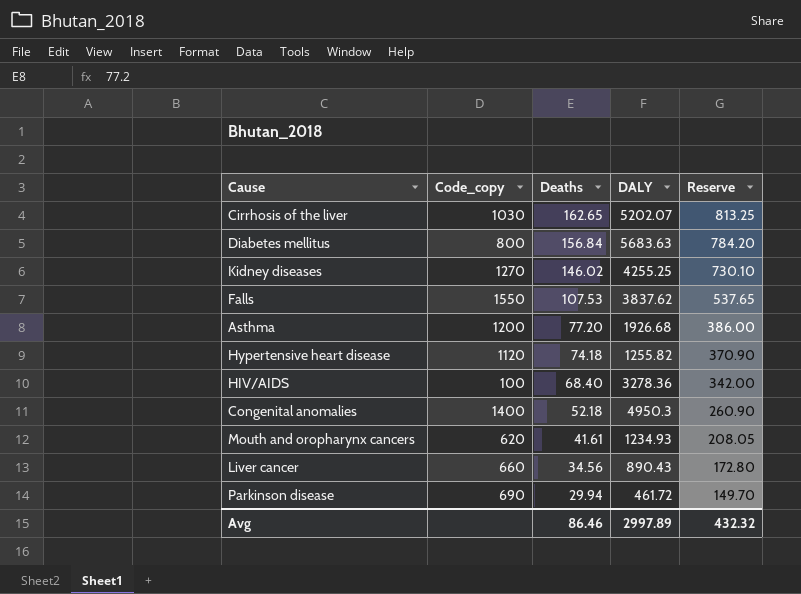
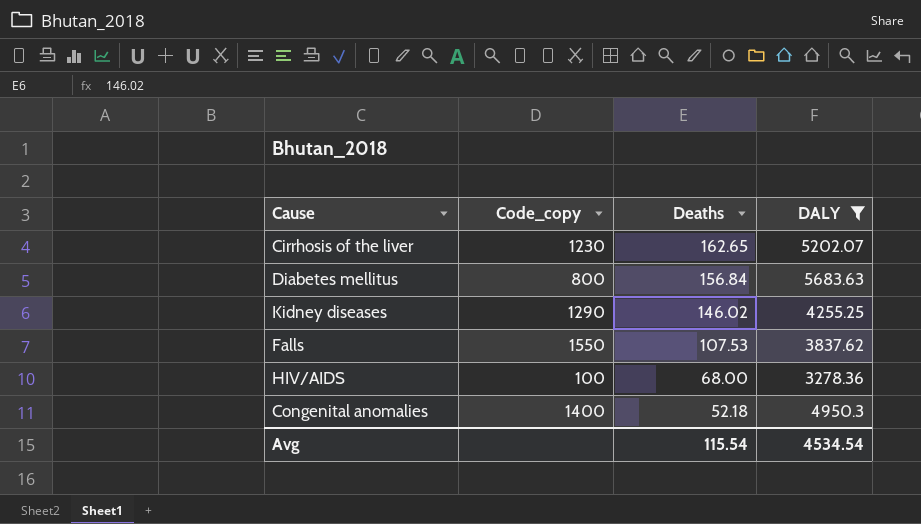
filter: none -> DALY >= 3278.36
column Reserve | formula: [Deaths] * 5 -> none
Cirrhosis of the liver | Code_copy: 1030 -> 1230
Kidney diseases | Code_copy: 1270 -> 1290
HIV/AIDS | Deaths: 68.40 -> 68.00
Avg | Deaths: 86.46 -> 115.54
Avg | DALY: 2997.89 -> 4534.54

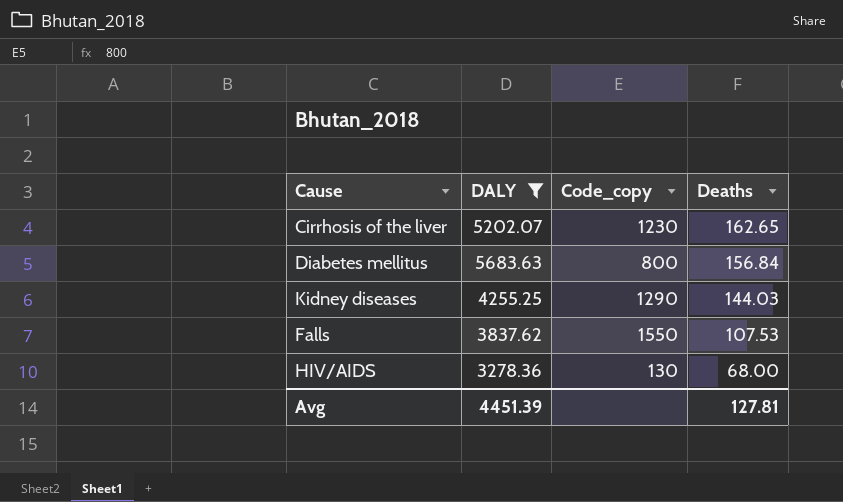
column DALY | position: 4 -> 2
row Congenital anomalies: 1400 | 52.18 | 4950.3 -> none
Kidney diseases | Deaths: 146.02 -> 144.03
HIV/AIDS | Code_copy: 100 -> 130
Avg | DALY: 4534.54 -> 4451.39
Avg | Deaths: 115.54 -> 127.81

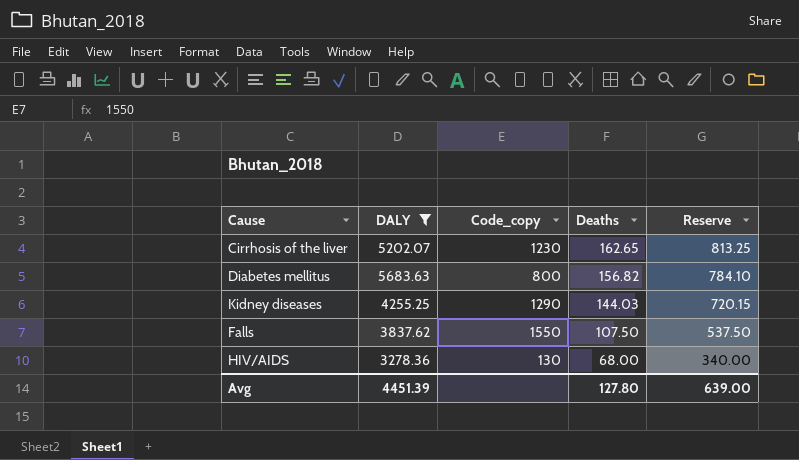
column Reserve | formula: none -> [Deaths] * 5
Diabetes mellitus | Deaths: 156.84 -> 156.82
Falls | Deaths: 107.53 -> 107.50
Avg | Deaths: 127.81 -> 127.80

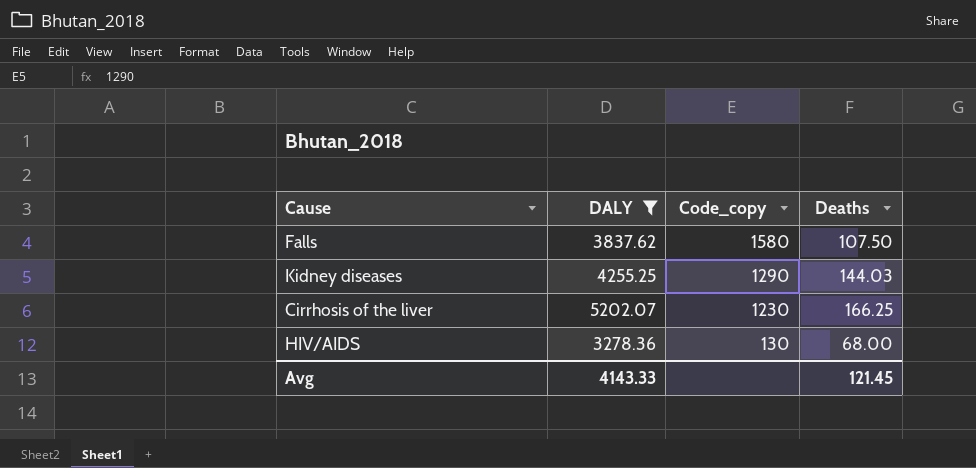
row order: Deaths descending -> Code_copy descending
column Reserve | formula: [Deaths] * 5 -> none
row Diabetes mellitus: 5683.63 | 800 | 156.82 | 784.10 -> none
Falls | Code_copy: 1550 -> 1580
Cirrhosis of the liver | Deaths: 162.65 -> 166.25
Avg | DALY: 4451.39 -> 4143.33
Avg | Deaths: 127.80 -> 121.45

